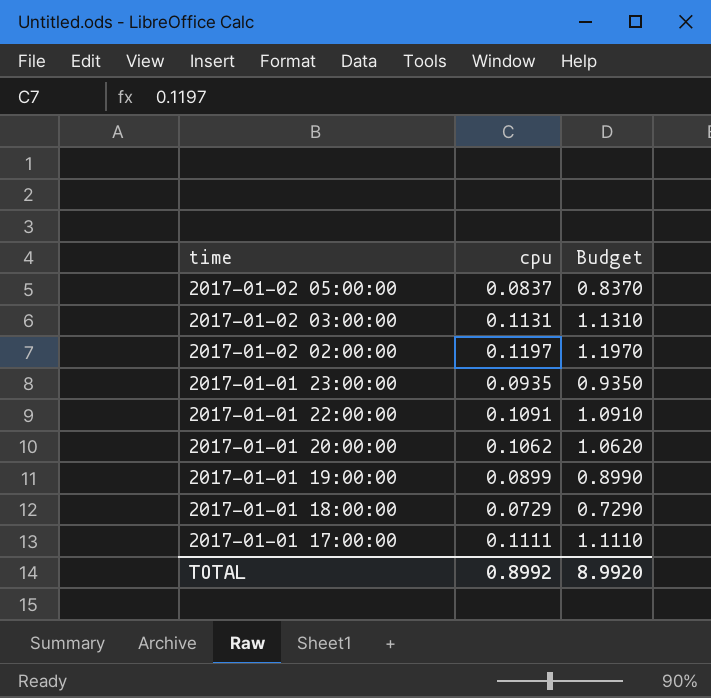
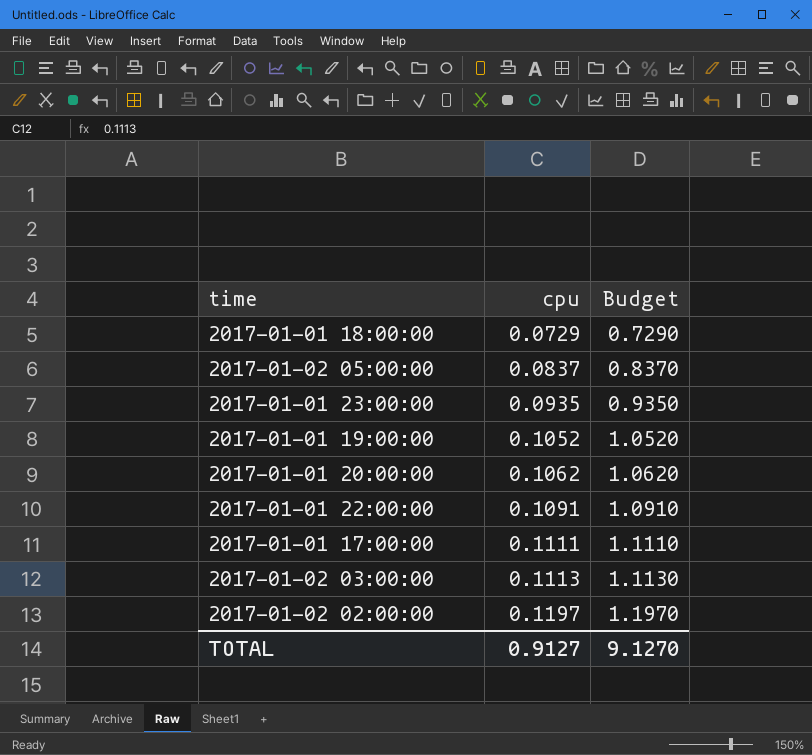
row order: time descending -> cpu ascending
2017-01-01 19:00:00 | cpu: 0.0899 -> 0.1052
2017-01-01 19:00:00 | Budget: 0.8990 -> 1.0520
2017-01-02 03:00:00 | cpu: 0.1131 -> 0.1113
2017-01-02 03:00:00 | Budget: 1.1310 -> 1.1130
TOTAL | cpu: 0.8992 -> 0.9127
TOTAL | Budget: 8.9920 -> 9.1270

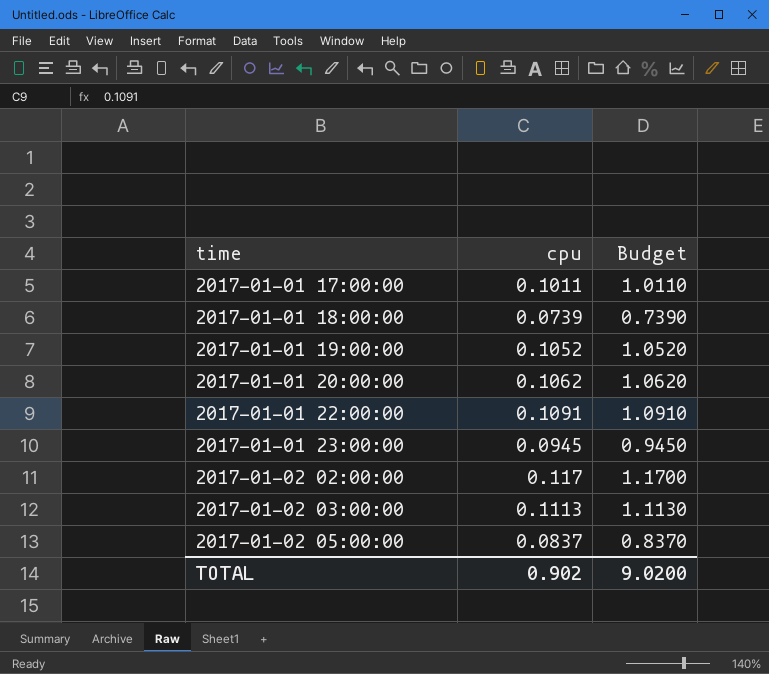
row order: cpu ascending -> time ascending
2017-01-01 17:00:00 | cpu: 0.1111 -> 0.1011
2017-01-01 17:00:00 | Budget: 1.1110 -> 1.0110
2017-01-01 18:00:00 | cpu: 0.0729 -> 0.0739
2017-01-01 18:00:00 | Budget: 0.7290 -> 0.7390
2017-01-01 23:00:00 | cpu: 0.0935 -> 0.0945
2017-01-01 23:00:00 | Budget: 0.9350 -> 0.9450
2017-01-02 02:00:00 | cpu: 0.1197 -> 0.117
2017-01-02 02:00:00 | Budget: 1.1970 -> 1.1700
TOTAL | cpu: 0.9127 -> 0.902
TOTAL | Budget: 9.1270 -> 9.0200

